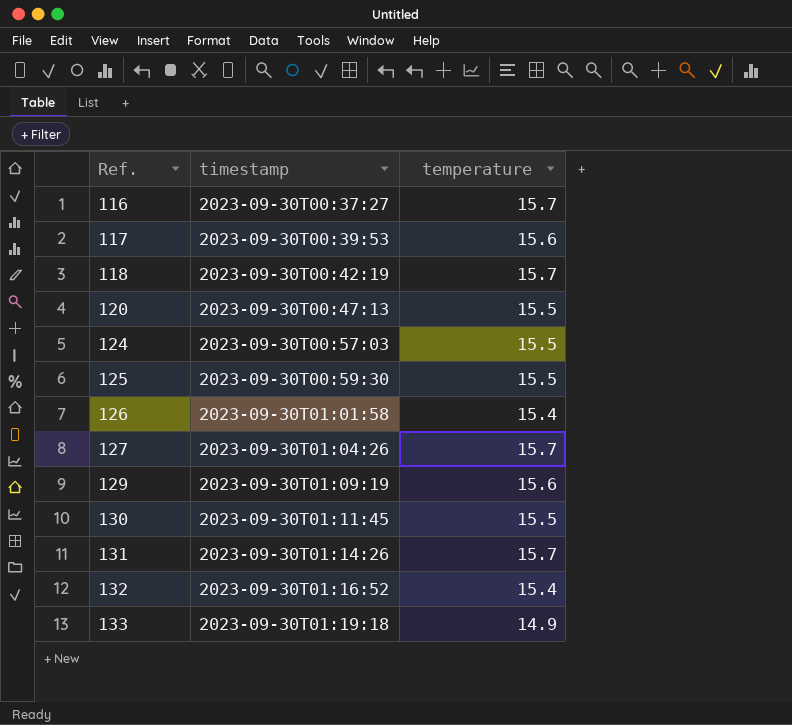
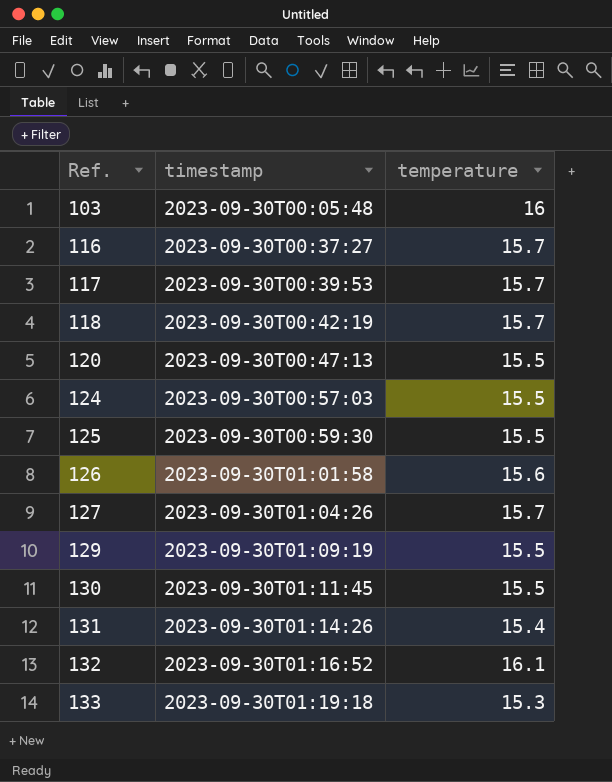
row 103: none -> 2023-09-30T00:05:48 | 16
117 | temperature: 15.6 -> 15.7
126 | temperature: 15.4 -> 15.6
129 | temperature: 15.6 -> 15.5
131 | temperature: 15.7 -> 15.4
132 | temperature: 15.4 -> 16.1
133 | temperature: 14.9 -> 15.3

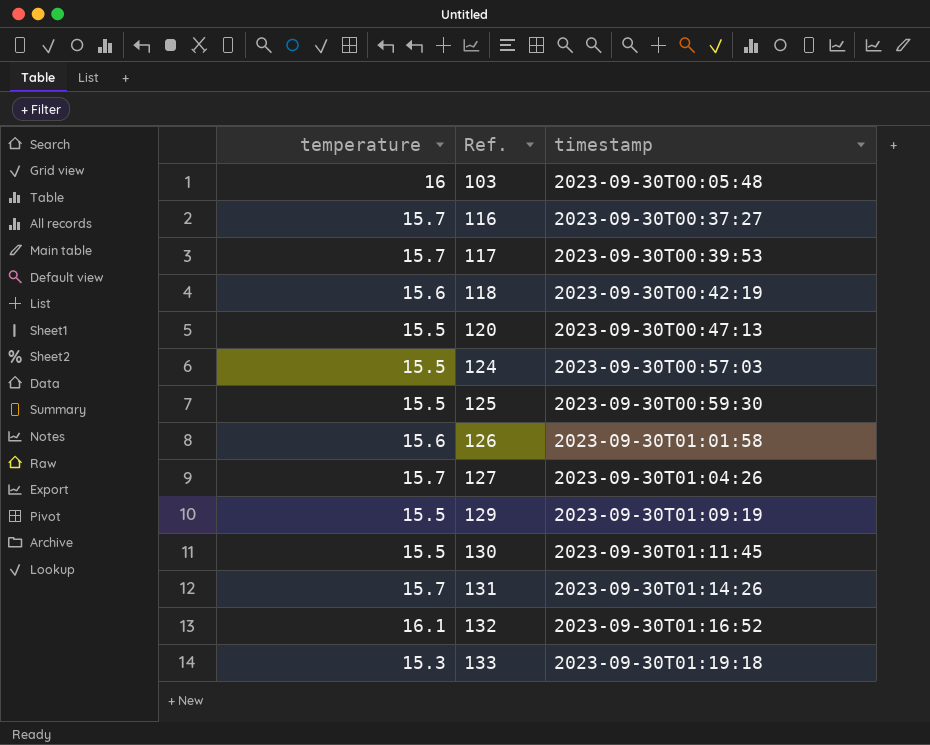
column temperature | position: 3 -> 1
118 | temperature: 15.7 -> 15.6
131 | temperature: 15.4 -> 15.7

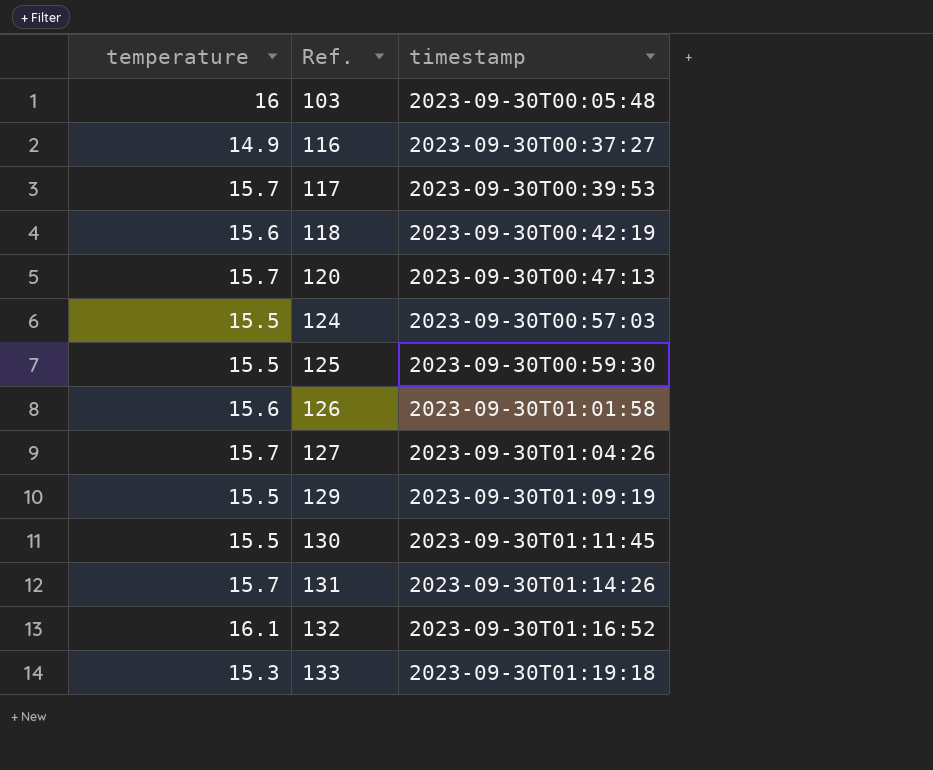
116 | temperature: 15.7 -> 14.9
120 | temperature: 15.5 -> 15.7

